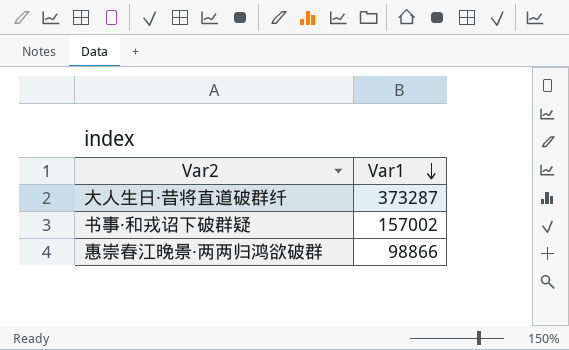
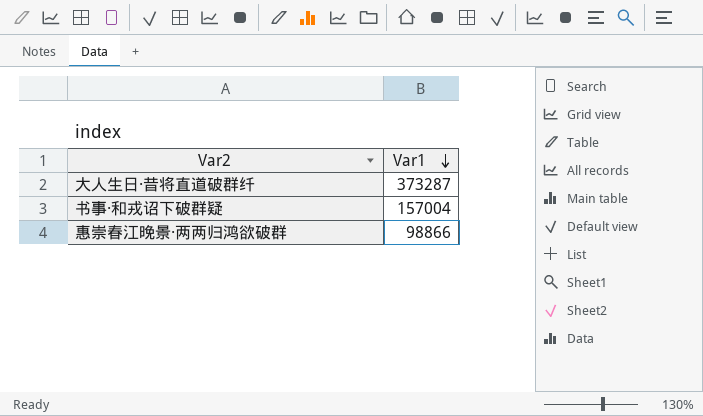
书事·和戎诏下破群疑 | Var1: 157002 -> 157004

